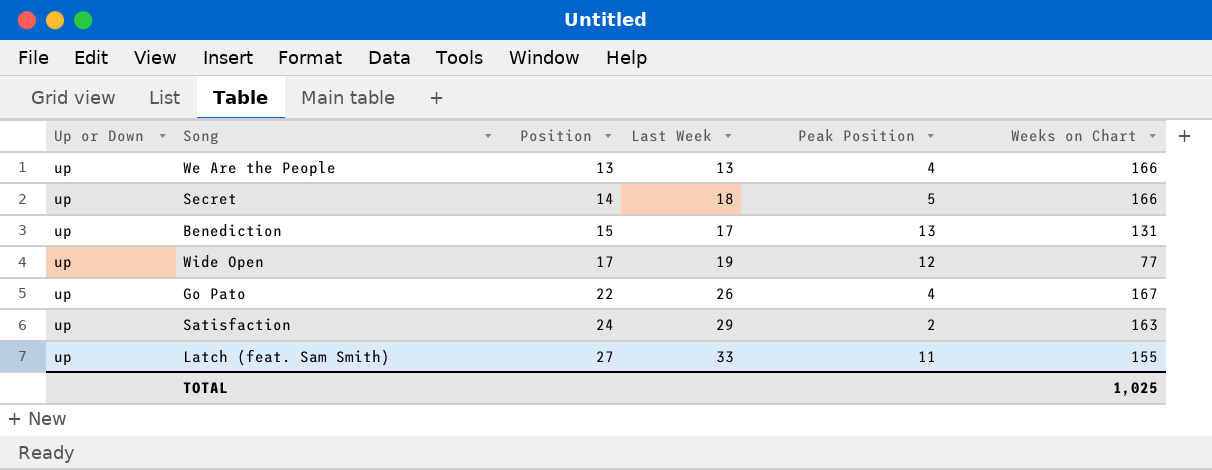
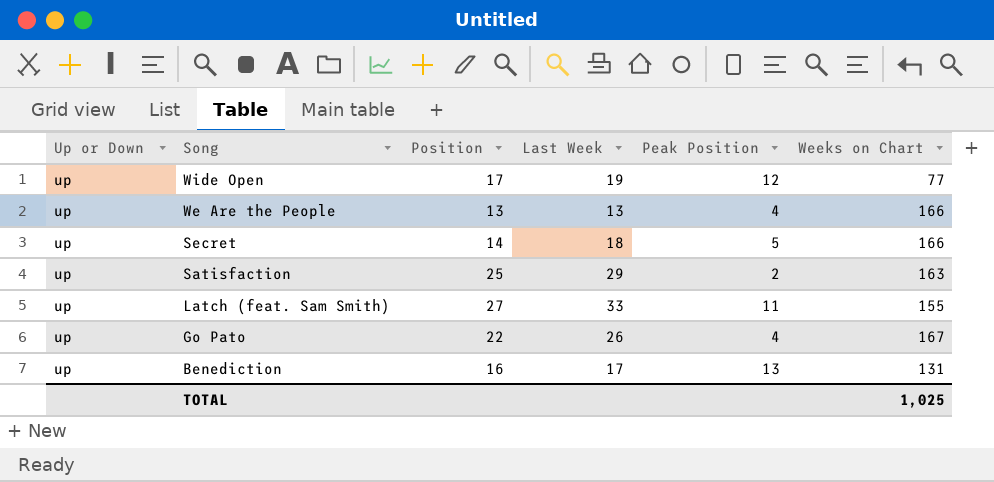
row order: Position ascending -> Song descending
Satisfaction | Position: 24 -> 25
Benediction | Position: 15 -> 16

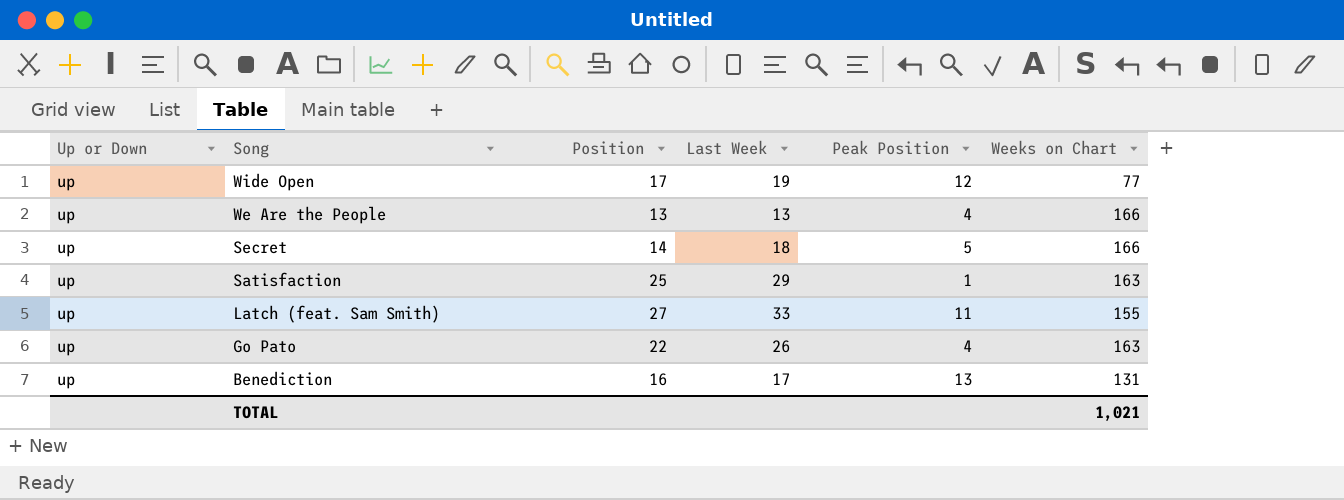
Satisfaction | Peak Position: 2 -> 1
Go Pato | Weeks on Chart: 167 -> 163
TOTAL | Weeks on Chart: 1,025 -> 1,021

